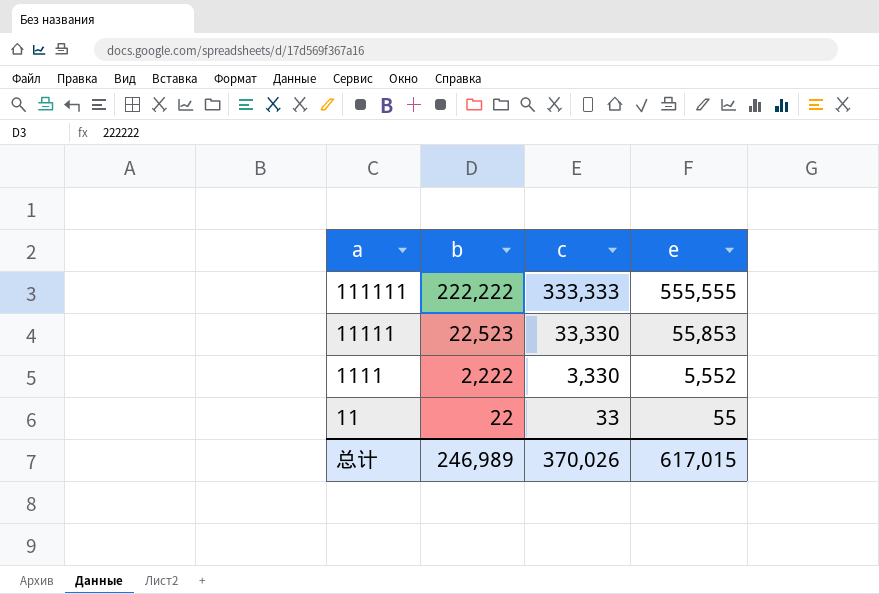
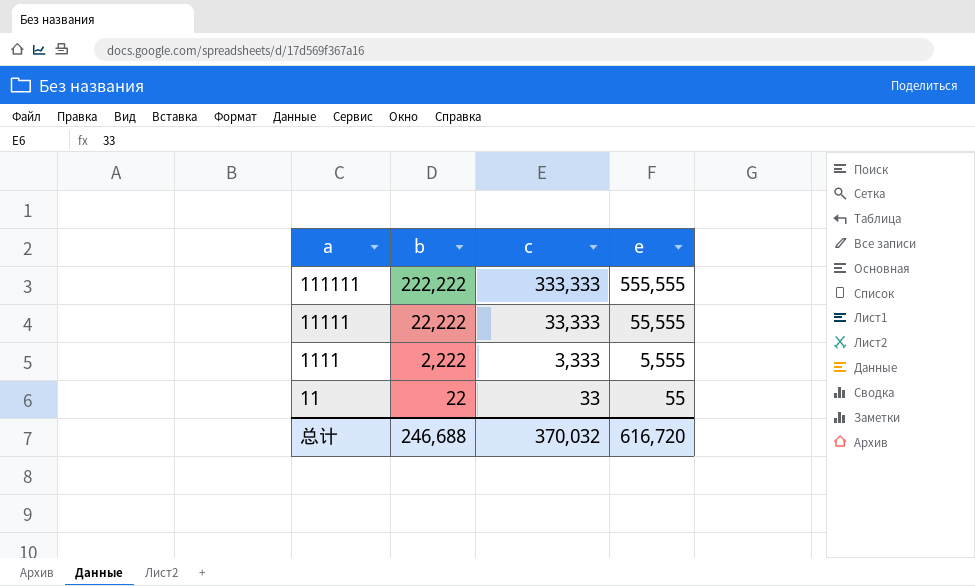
11111 | b: 22,523 -> 22,222
11111 | c: 33,330 -> 33,333
11111 | e: 55,853 -> 55,555
1111 | c: 3,330 -> 3,333
1111 | e: 5,552 -> 5,555
总计 | b: 246,989 -> 246,688
总计 | c: 370,026 -> 370,032
总计 | e: 617,015 -> 616,720

